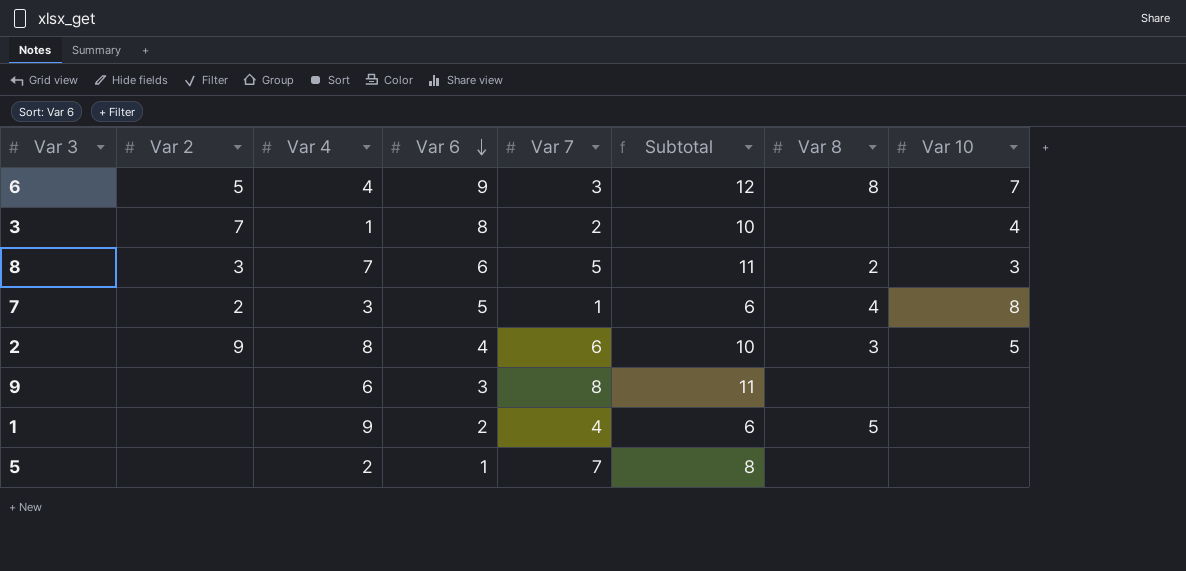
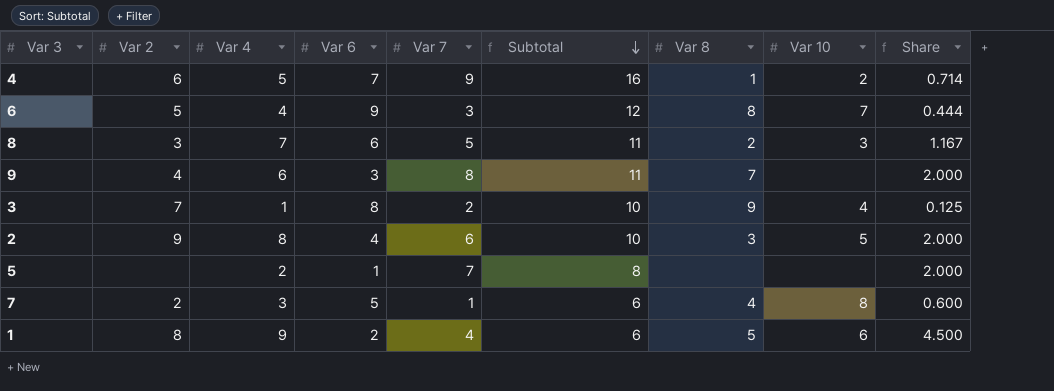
row order: Var 6 descending -> Subtotal descending
column Share | formula: none -> [Var 4] / [Var 6]
row 4: none -> 6 | 5 | 7 | 9 | 16 | 1 | 2 | 0.714
9 | Var 2: none -> 4
9 | Var 8: none -> 7
3 | Var 8: none -> 9
1 | Var 2: none -> 8
1 | Var 10: none -> 6

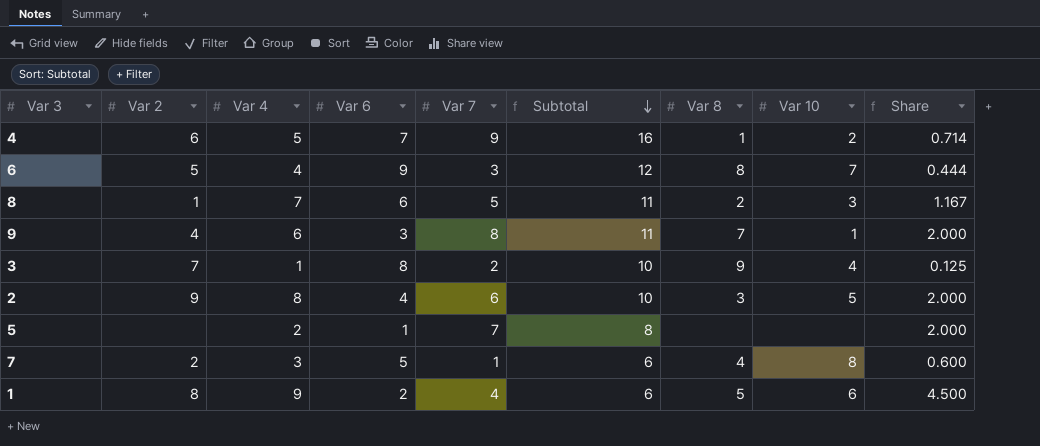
8 | Var 2: 3 -> 1
9 | Var 10: none -> 1

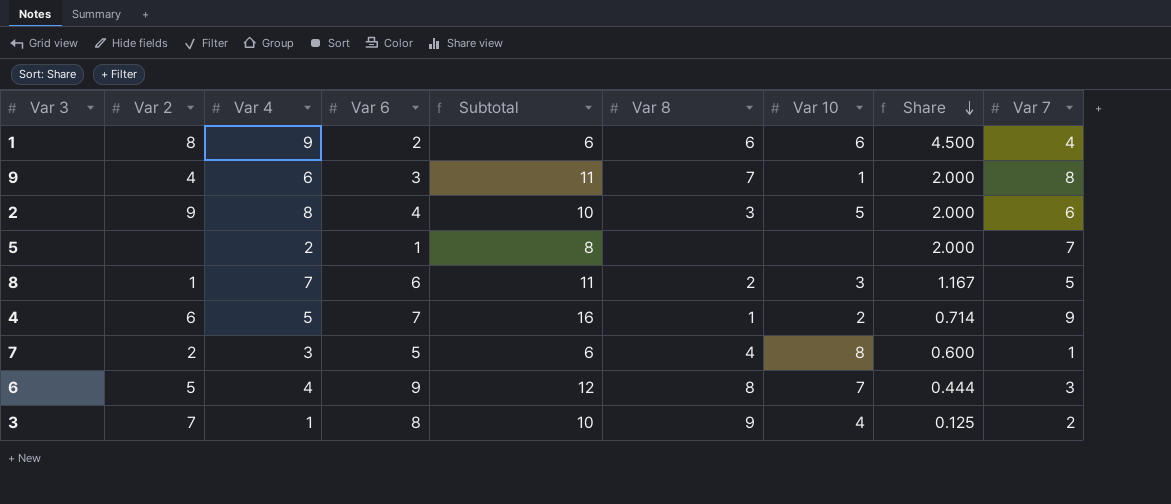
row order: Subtotal descending -> Share descending
column Var 7 | position: 5 -> 9
1 | Var 8: 5 -> 6

